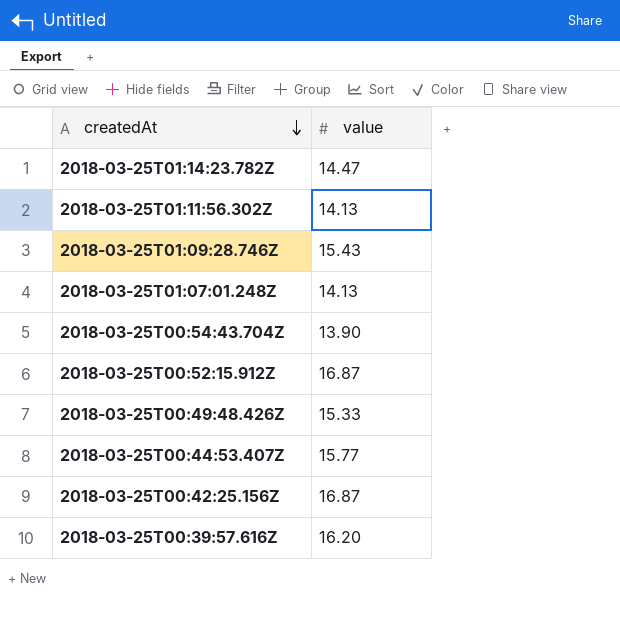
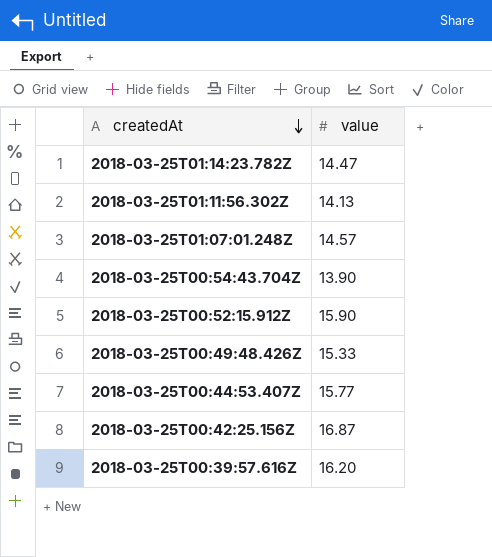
row 2018-03-25T01:09:28.746Z: 15.43 -> none
2018-03-25T01:07:01.248Z | value: 14.13 -> 14.57
2018-03-25T00:52:15.912Z | value: 16.87 -> 15.90

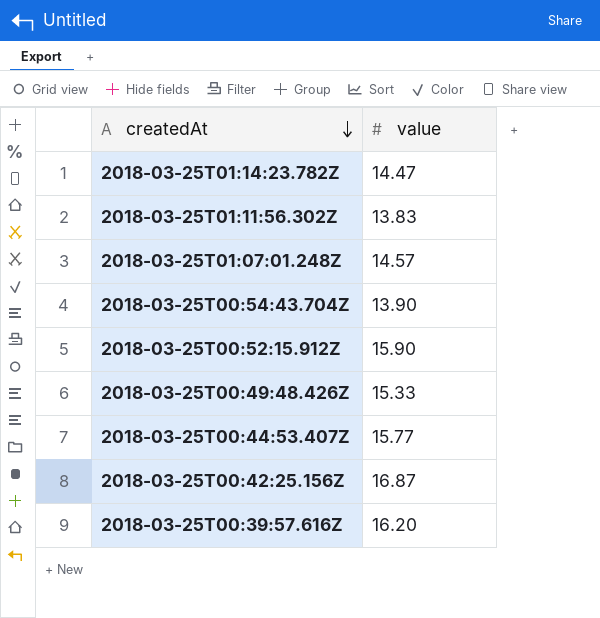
2018-03-25T01:11:56.302Z | value: 14.13 -> 13.83

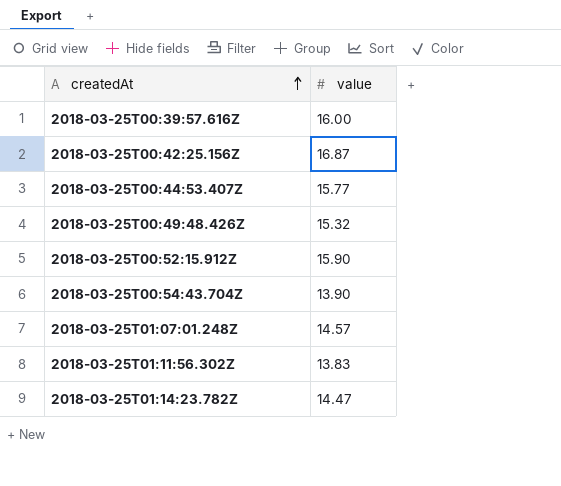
row order: createdAt descending -> createdAt ascending
2018-03-25T00:39:57.616Z | value: 16.20 -> 16.00
2018-03-25T00:49:48.426Z | value: 15.33 -> 15.32

